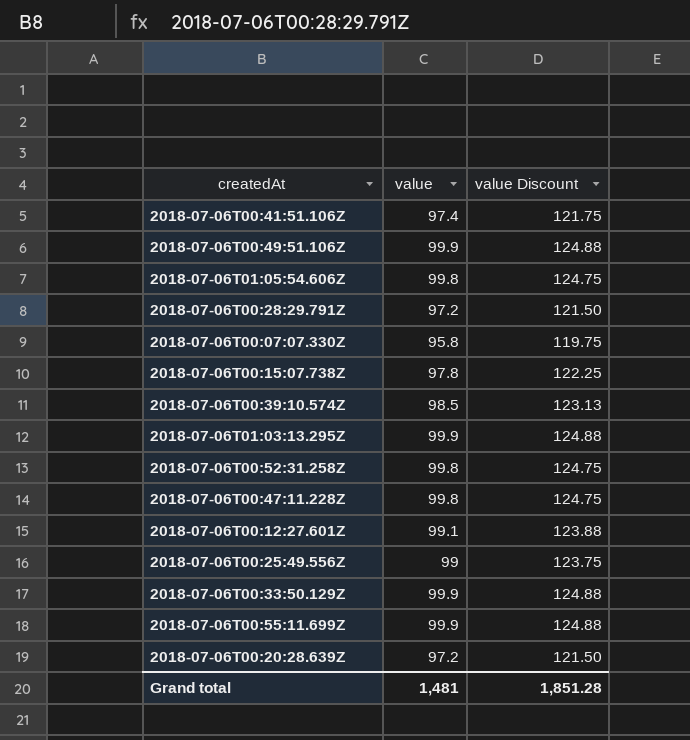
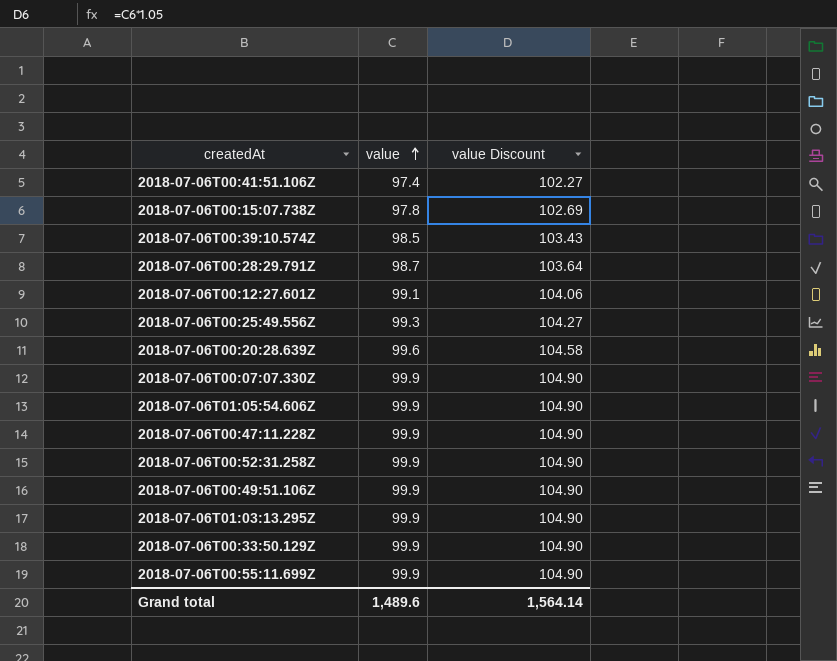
row order: none -> value ascending
column value Discount | formula: [value] * 1.25 -> [value] * 1.05
2018-07-06T00:28:29.791Z | value: 97.2 -> 98.7
2018-07-06T00:25:49.556Z | value: 99 -> 99.3
2018-07-06T00:20:28.639Z | value: 97.2 -> 99.6
2018-07-06T00:07:07.330Z | value: 95.8 -> 99.9
2018-07-06T01:05:54.606Z | value: 99.8 -> 99.9
2018-07-06T00:47:11.228Z | value: 99.8 -> 99.9
2018-07-06T00:52:31.258Z | value: 99.8 -> 99.9
Grand total | value: 1,481 -> 1,489.6
Grand total | value Discount: 1,851.28 -> 1,564.14

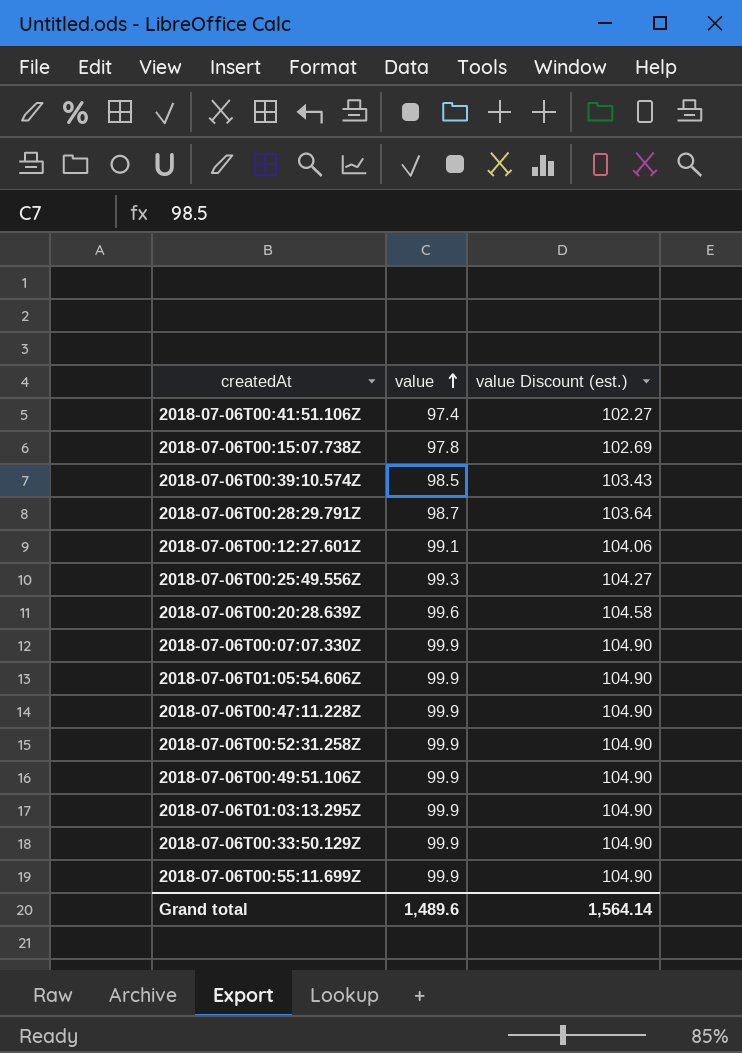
column name: value Discount -> value Discount (est.)

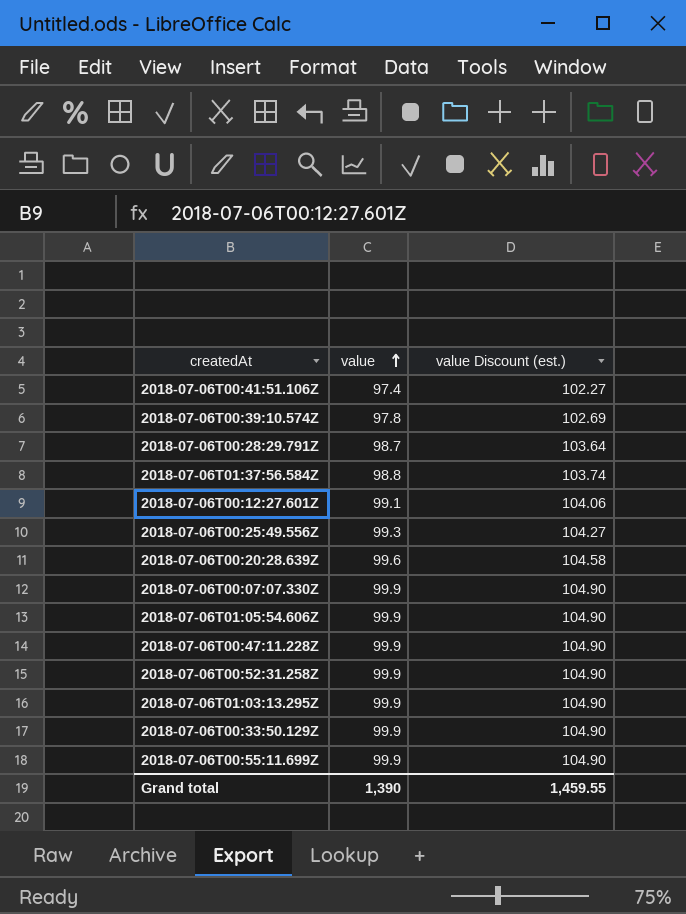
row 2018-07-06T00:15:07.738Z: 97.8 | 102.69 -> none
row 2018-07-06T00:49:51.106Z: 99.9 | 104.90 -> none
2018-07-06T00:39:10.574Z | value: 98.5 -> 97.8
2018-07-06T00:39:10.574Z | value Discount (est.): 103.43 -> 102.69
row 2018-07-06T01:37:56.584Z: none -> 98.8 | 103.74
Grand total | value: 1,489.6 -> 1,390
Grand total | value Discount (est.): 1,564.14 -> 1,459.55

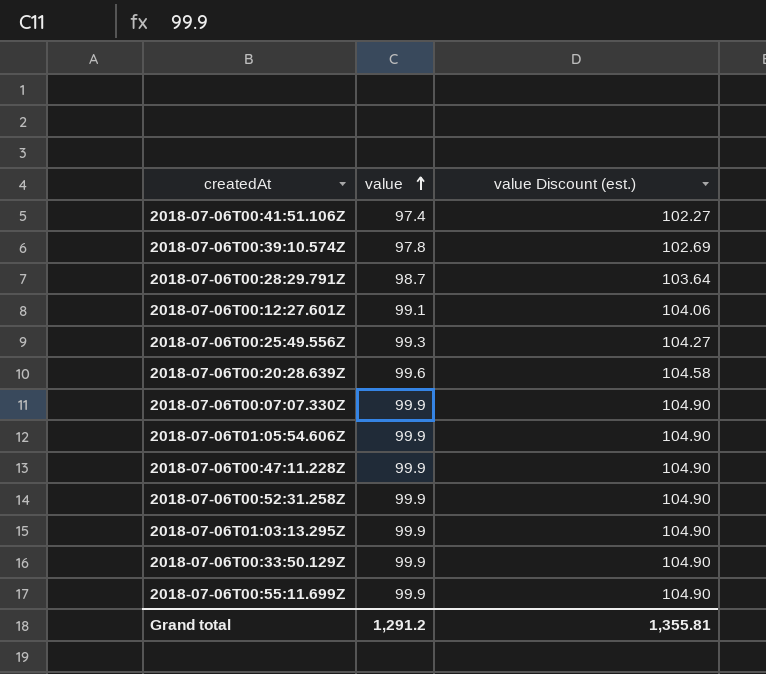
row 2018-07-06T01:37:56.584Z: 98.8 | 103.74 -> none
Grand total | value: 1,390 -> 1,291.2
Grand total | value Discount (est.): 1,459.55 -> 1,355.81

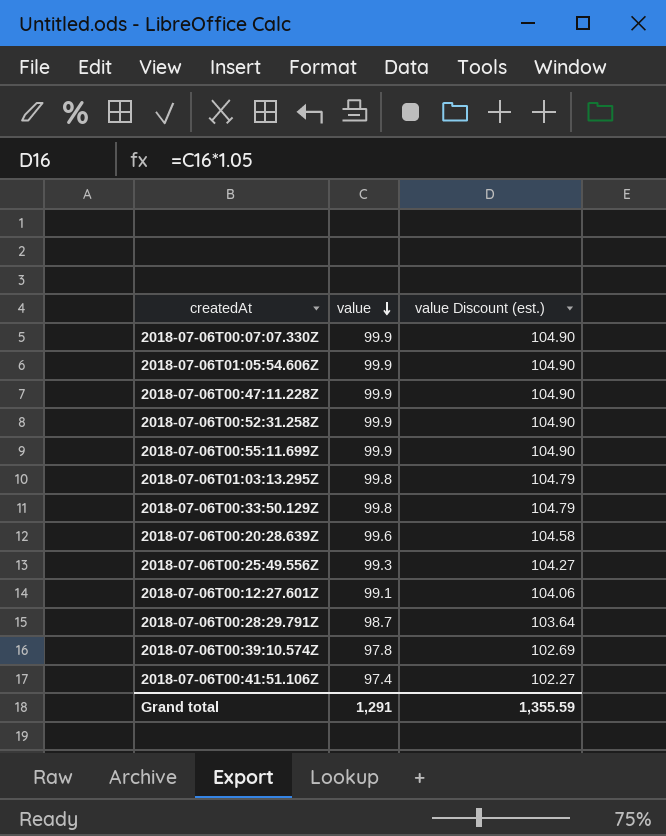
row order: value ascending -> value descending
2018-07-06T01:03:13.295Z | value: 99.9 -> 99.8
2018-07-06T01:03:13.295Z | value Discount (est.): 104.90 -> 104.79
2018-07-06T00:33:50.129Z | value: 99.9 -> 99.8
2018-07-06T00:33:50.129Z | value Discount (est.): 104.90 -> 104.79
Grand total | value: 1,291.2 -> 1,291
Grand total | value Discount (est.): 1,355.81 -> 1,355.59

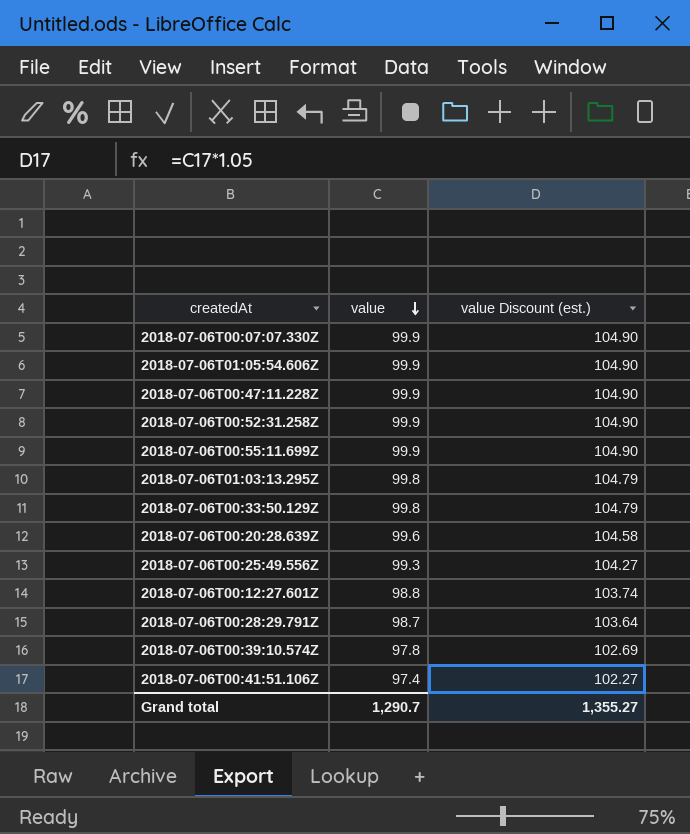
2018-07-06T00:12:27.601Z | value: 99.1 -> 98.8
2018-07-06T00:12:27.601Z | value Discount (est.): 104.06 -> 103.74
Grand total | value: 1,291 -> 1,290.7
Grand total | value Discount (est.): 1,355.59 -> 1,355.27

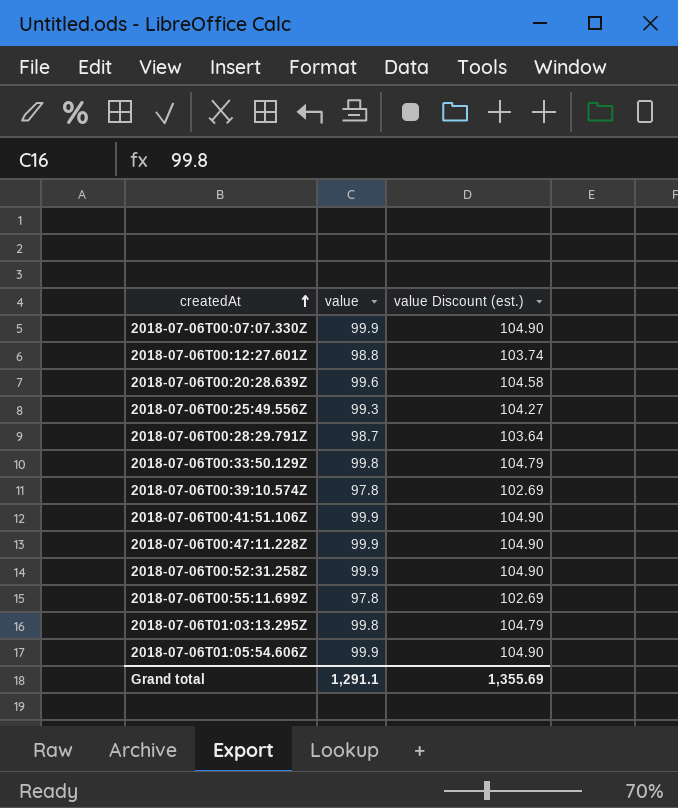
row order: value descending -> createdAt ascending
2018-07-06T00:41:51.106Z | value: 97.4 -> 99.9
2018-07-06T00:41:51.106Z | value Discount (est.): 102.27 -> 104.90
2018-07-06T00:55:11.699Z | value: 99.9 -> 97.8
2018-07-06T00:55:11.699Z | value Discount (est.): 104.90 -> 102.69
Grand total | value: 1,290.7 -> 1,291.1
Grand total | value Discount (est.): 1,355.27 -> 1,355.69

